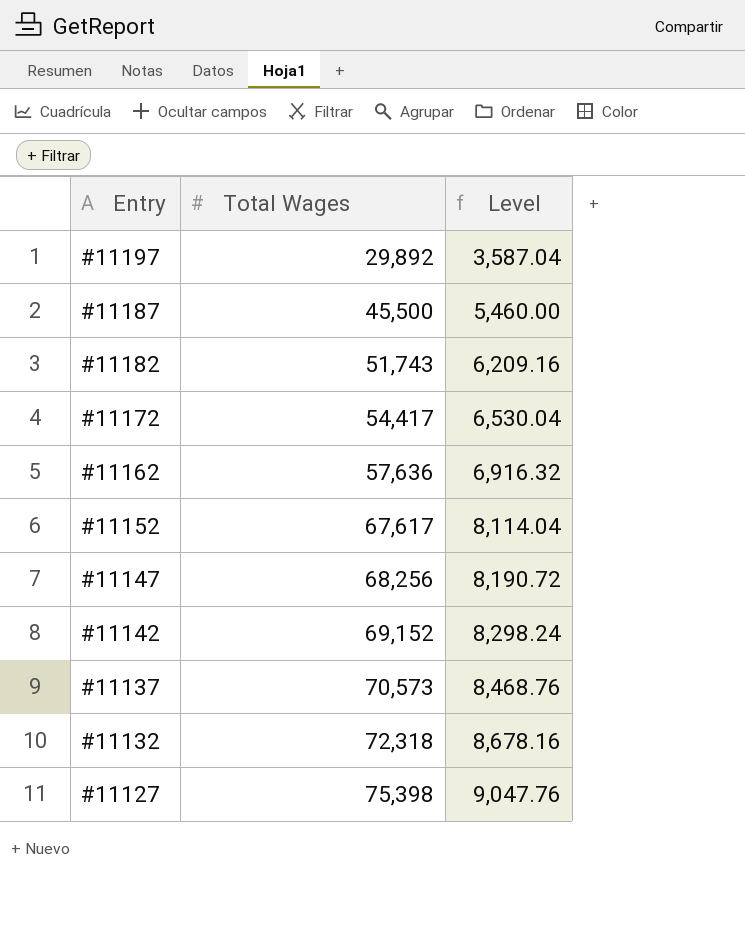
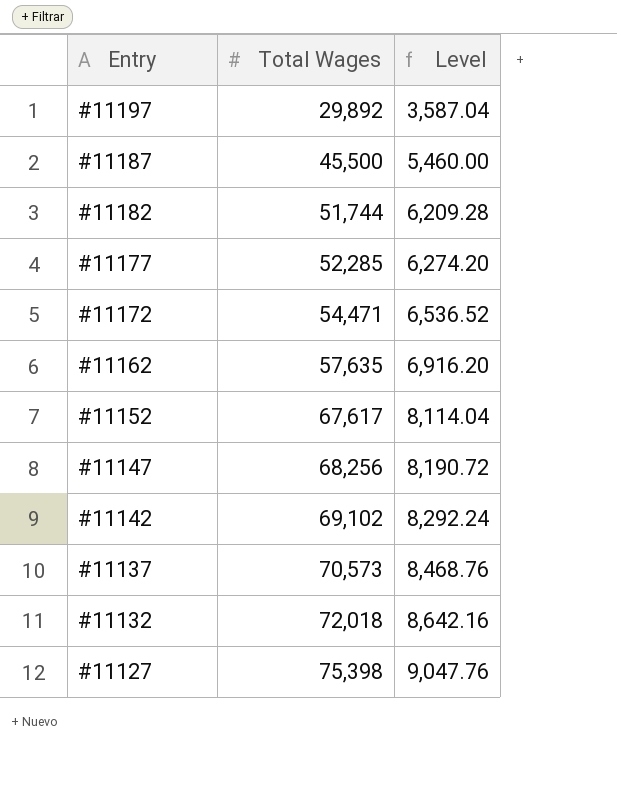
#11182 | Total Wages: 51,743 -> 51,744
#11182 | Level: 6,209.16 -> 6,209.28
row #11177: none -> 52,285 | 6,274.20
#11172 | Total Wages: 54,417 -> 54,471
#11172 | Level: 6,530.04 -> 6,536.52
#11162 | Total Wages: 57,636 -> 57,635
#11162 | Level: 6,916.32 -> 6,916.20
#11142 | Total Wages: 69,152 -> 69,102
#11142 | Level: 8,298.24 -> 8,292.24
#11132 | Total Wages: 72,318 -> 72,018
#11132 | Level: 8,678.16 -> 8,642.16

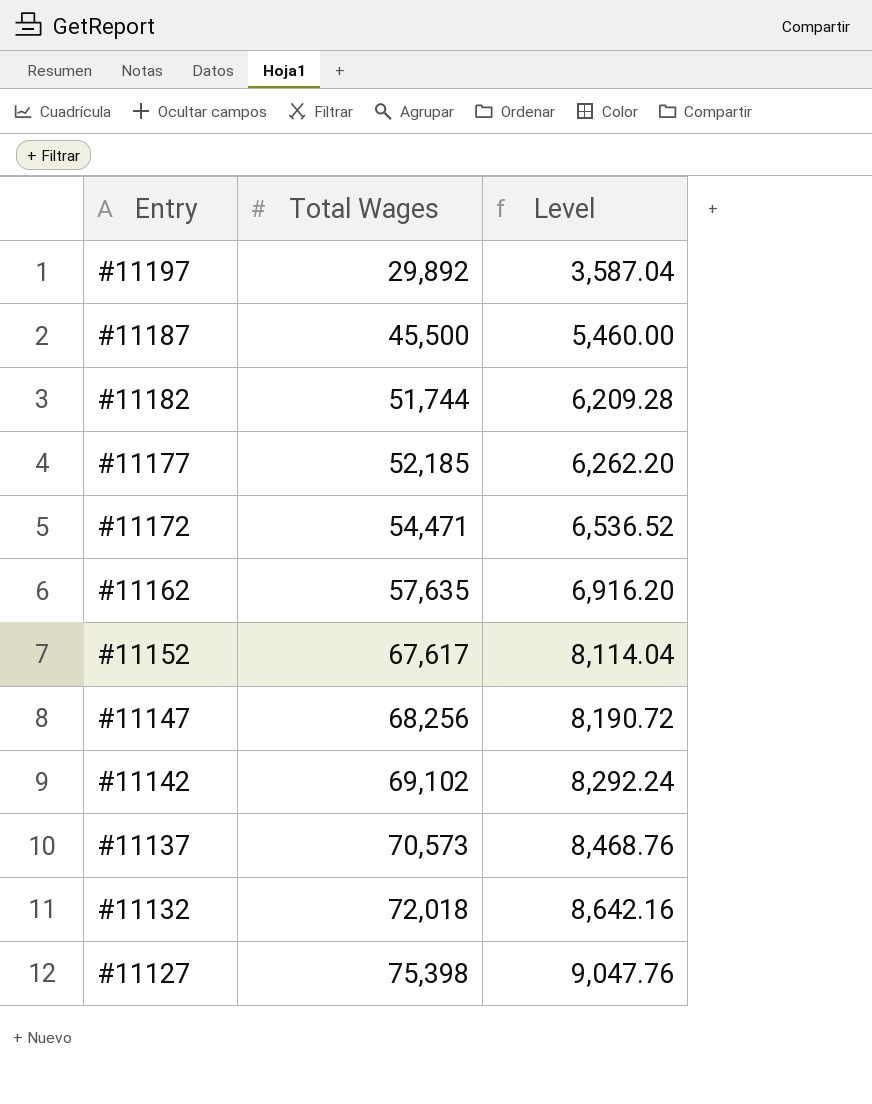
#11177 | Total Wages: 52,285 -> 52,185
#11177 | Level: 6,274.20 -> 6,262.20

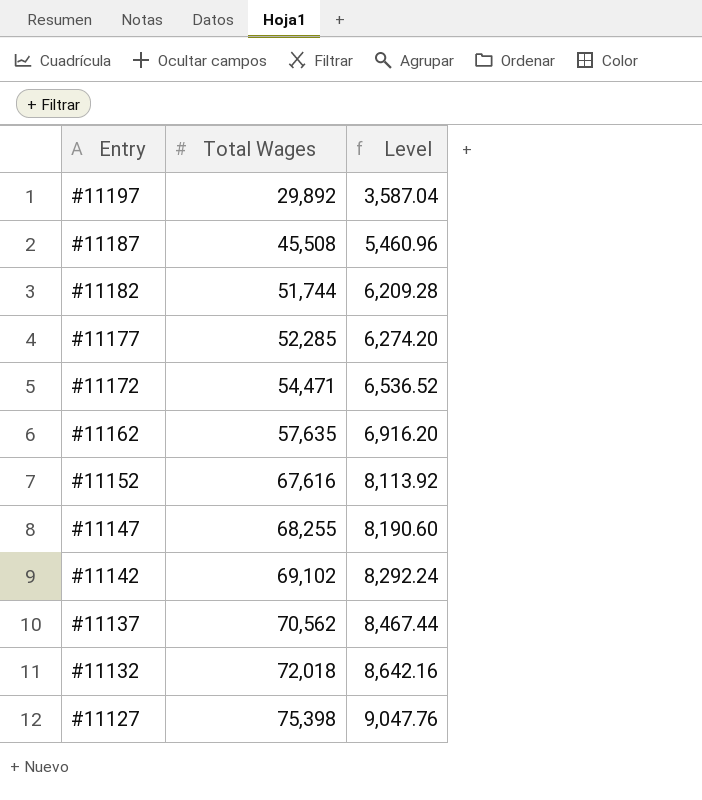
#11187 | Total Wages: 45,500 -> 45,508
#11187 | Level: 5,460.00 -> 5,460.96
#11177 | Total Wages: 52,185 -> 52,285
#11177 | Level: 6,262.20 -> 6,274.20
#11152 | Total Wages: 67,617 -> 67,616
#11152 | Level: 8,114.04 -> 8,113.92
#11147 | Total Wages: 68,256 -> 68,255
#11147 | Level: 8,190.72 -> 8,190.60
#11137 | Total Wages: 70,573 -> 70,562
#11137 | Level: 8,468.76 -> 8,467.44

